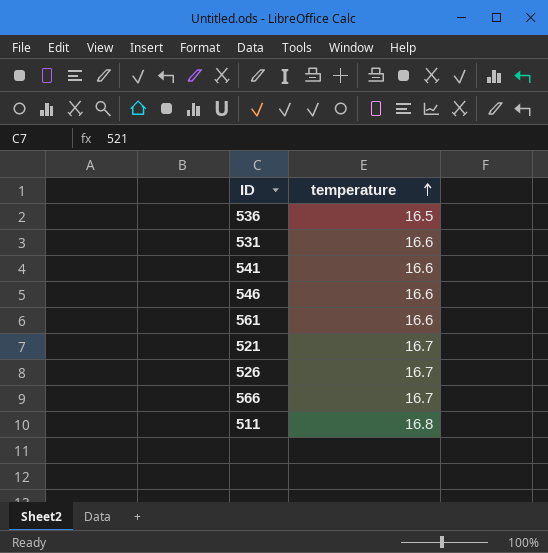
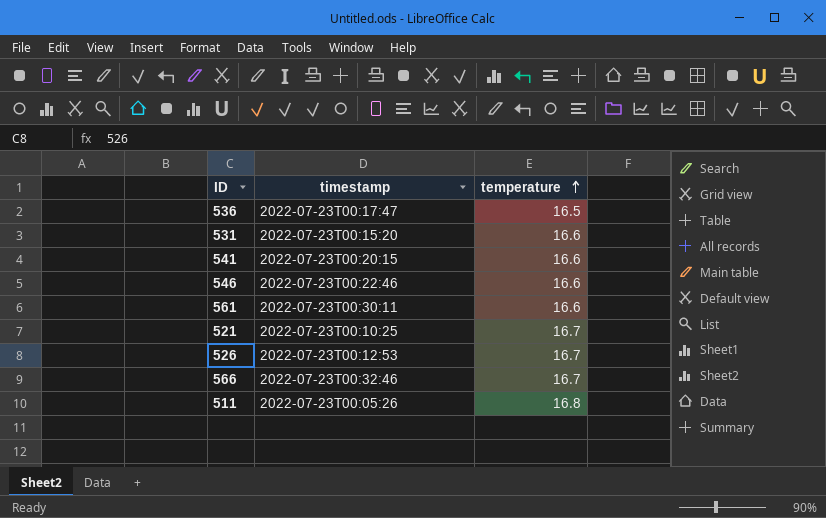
column timestamp | position: none -> 2

